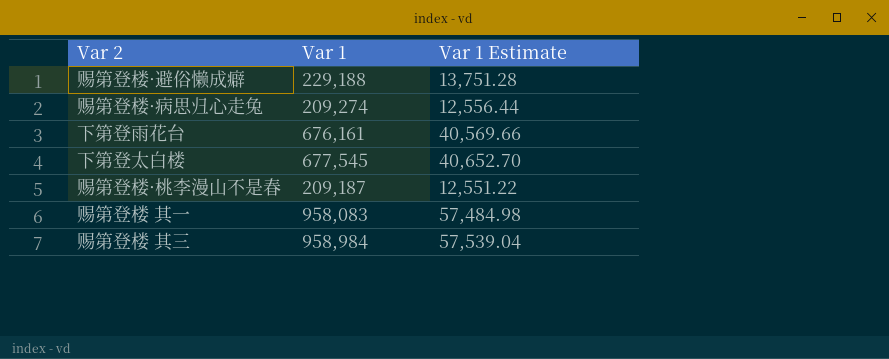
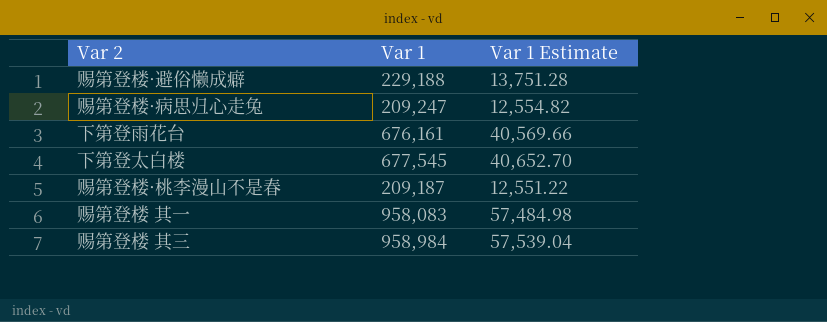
赐第登楼·病思归心走兔 | Var 1: 209,274 -> 209,247
赐第登楼·病思归心走兔 | Var 1 Estimate: 12,556.44 -> 12,554.82

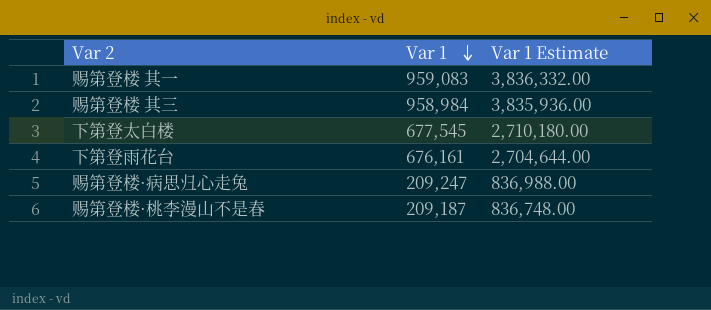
row order: none -> Var 1 descending
column Var 1 Estimate | formula: [Var 1] * 0.06 -> [Var 1] * 4
row 赐第登楼·避俗懒成癖: 229,188 | 13,751.28 -> none
赐第登楼 其一 | Var 1: 958,083 -> 959,083

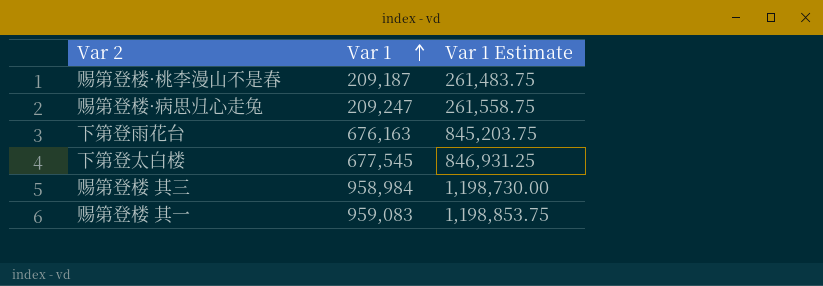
row order: Var 1 descending -> Var 1 ascending
column Var 1 Estimate | formula: [Var 1] * 4 -> [Var 1] * 1.25
下第登雨花台 | Var 1: 676,161 -> 676,163

